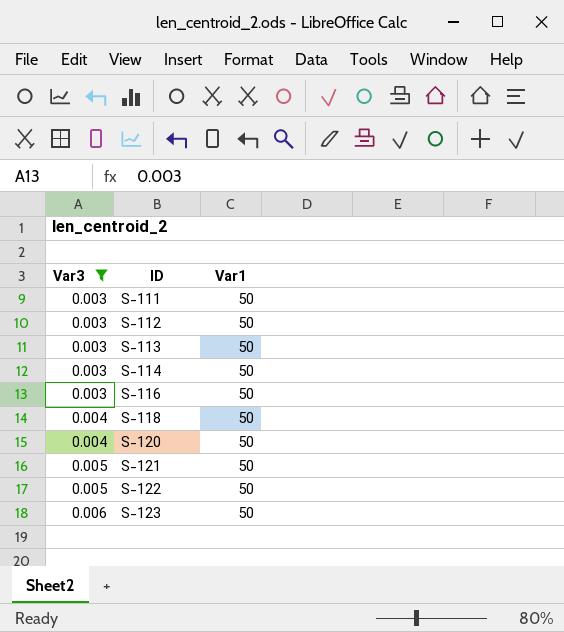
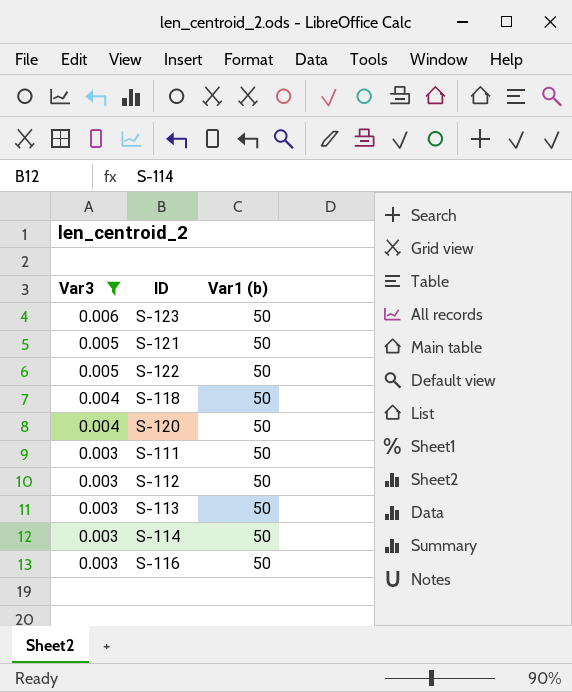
row order: Var3 ascending -> Var3 descending
column name: Var1 -> Var1 (b)

